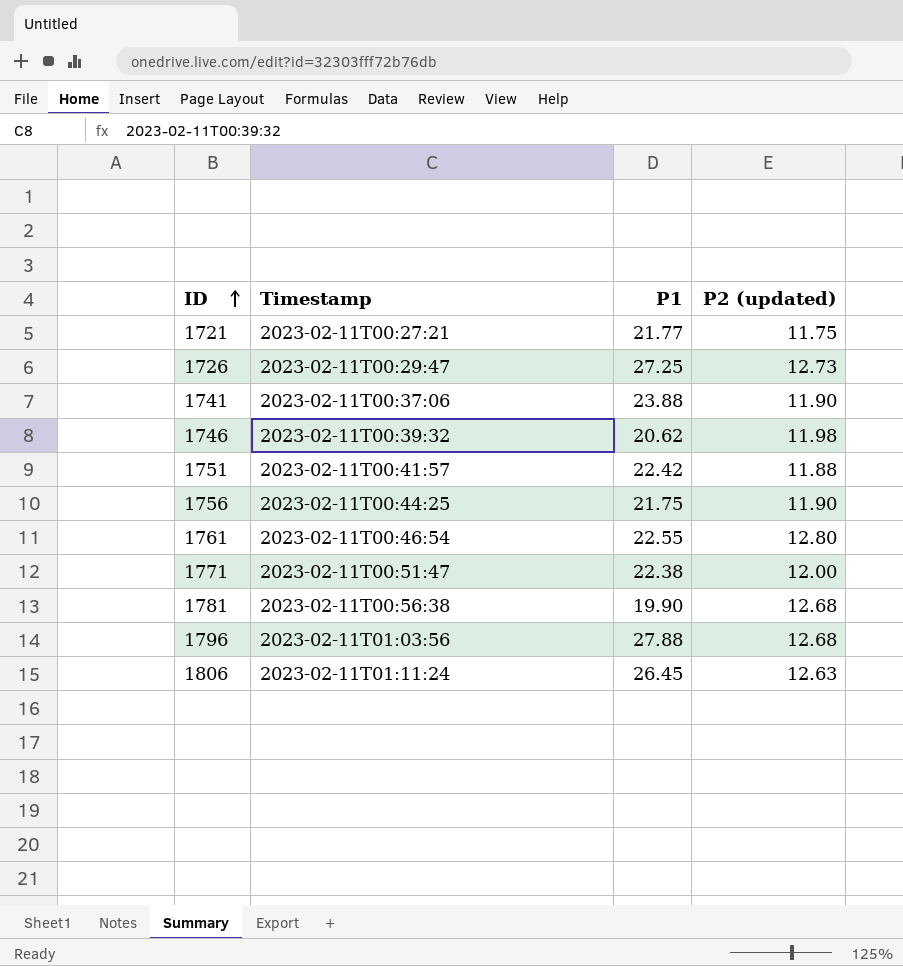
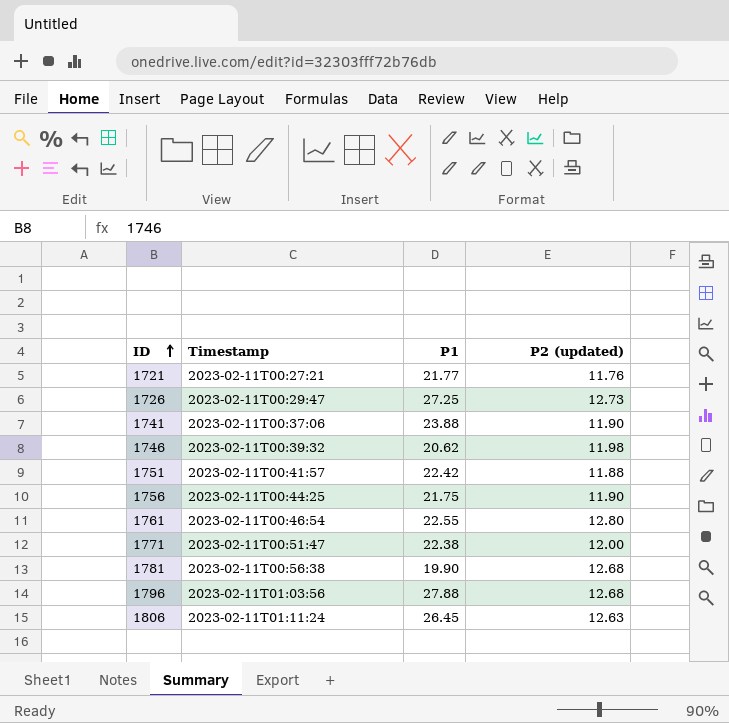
1721 | P2 (updated): 11.75 -> 11.76

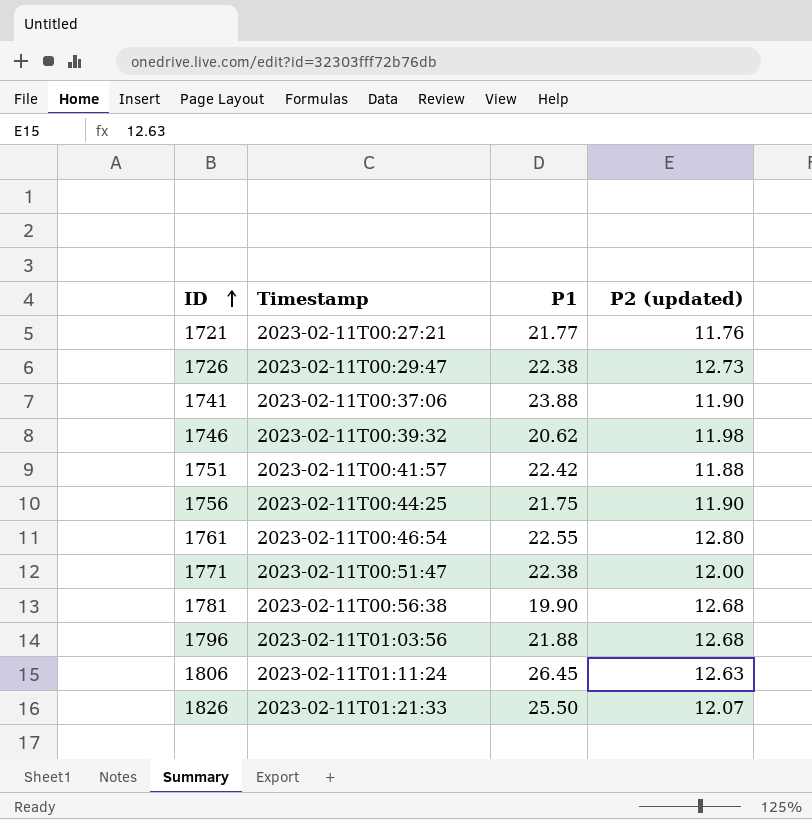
1726 | P1: 27.25 -> 22.38
1796 | P1: 27.88 -> 21.88
row 1826: none -> 2023-02-11T01:21:33 | 25.50 | 12.07

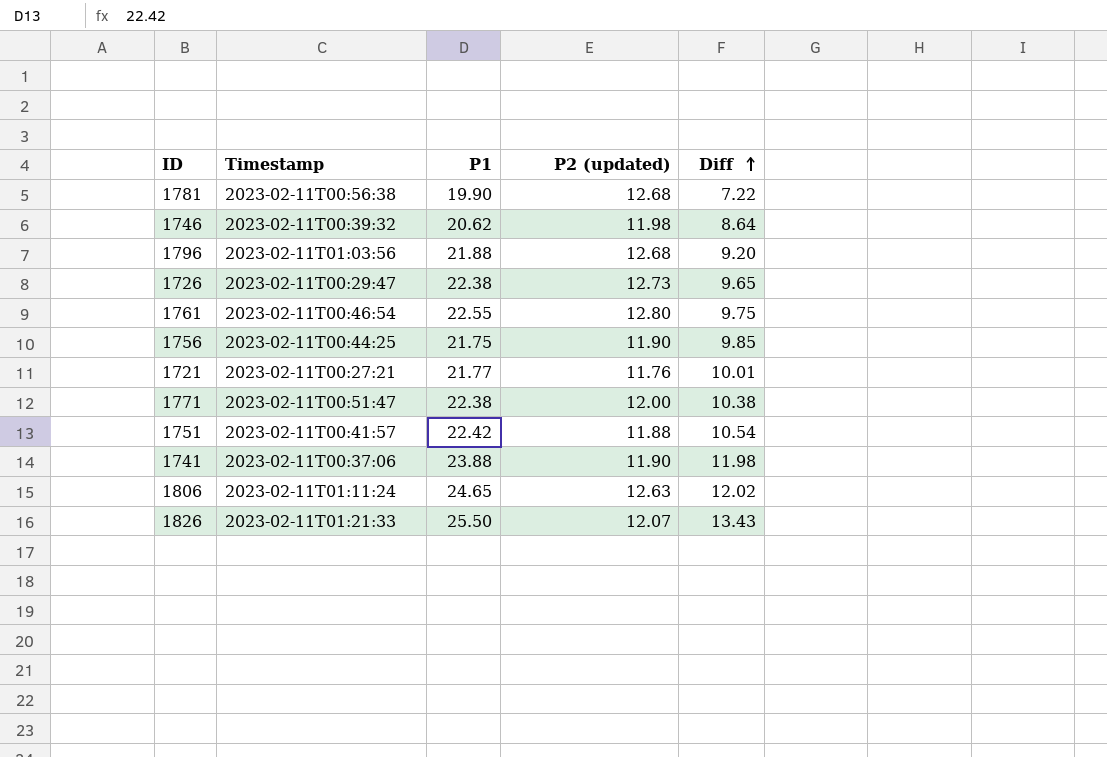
row order: ID ascending -> Diff ascending
column Diff | formula: none -> [P1] - [P2 (updated)]
1806 | P1: 26.45 -> 24.65

